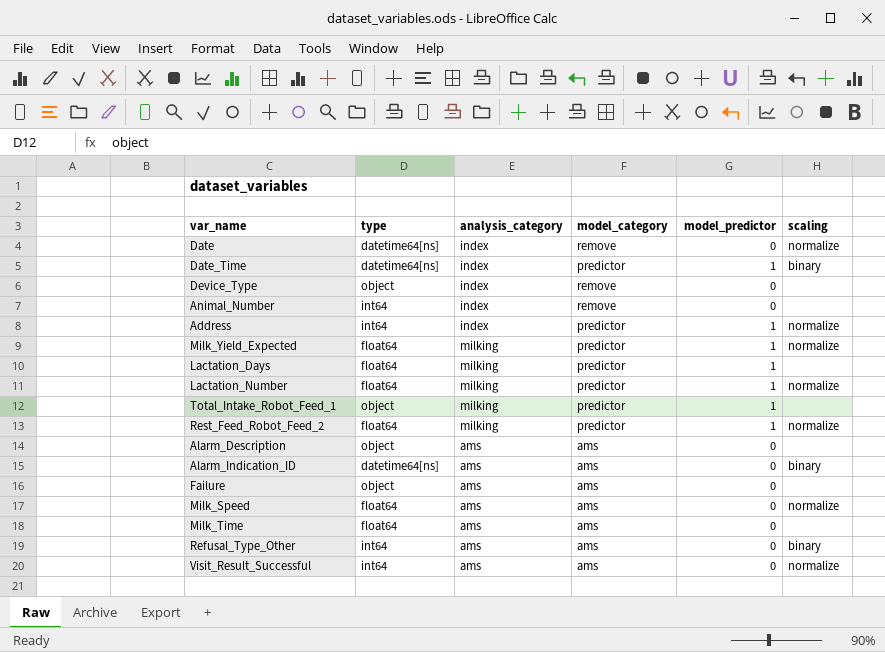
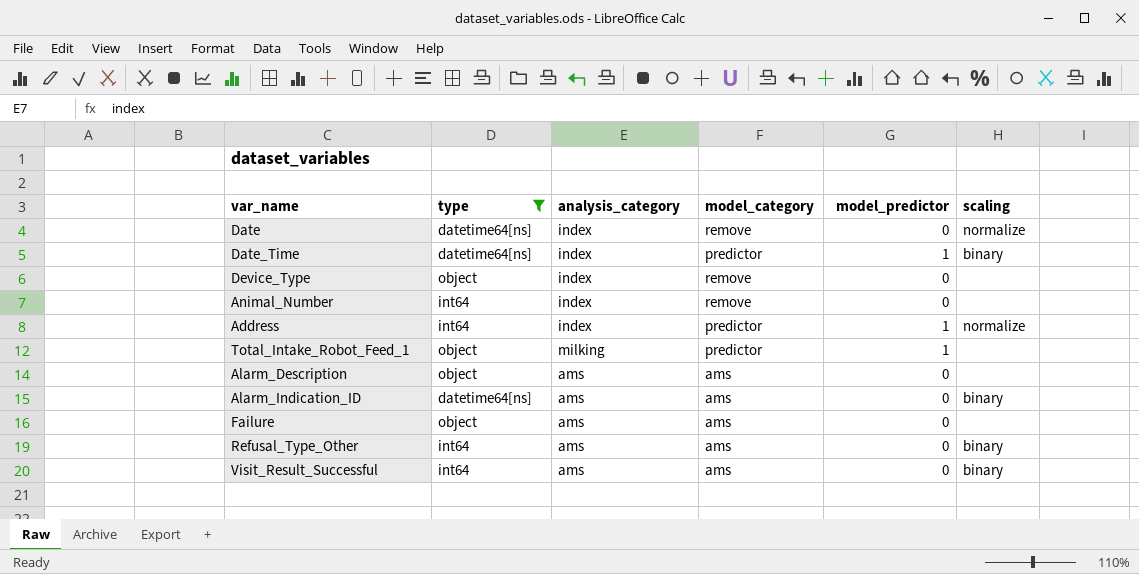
filter: none -> type != float64
Visit_Result_Successful | scaling: normalize -> binary

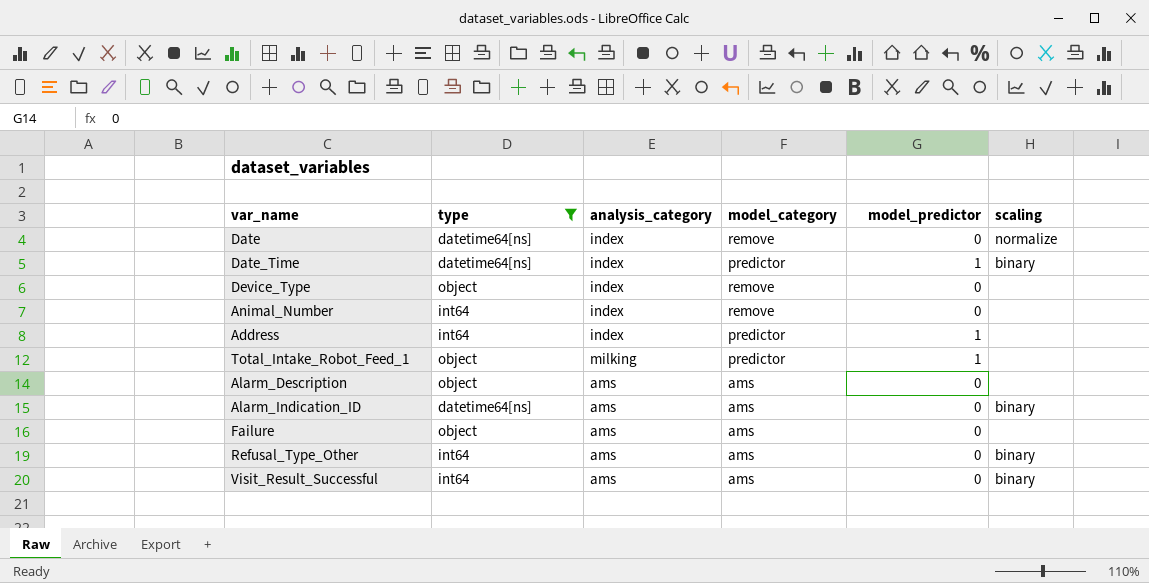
Address | scaling: normalize -> none

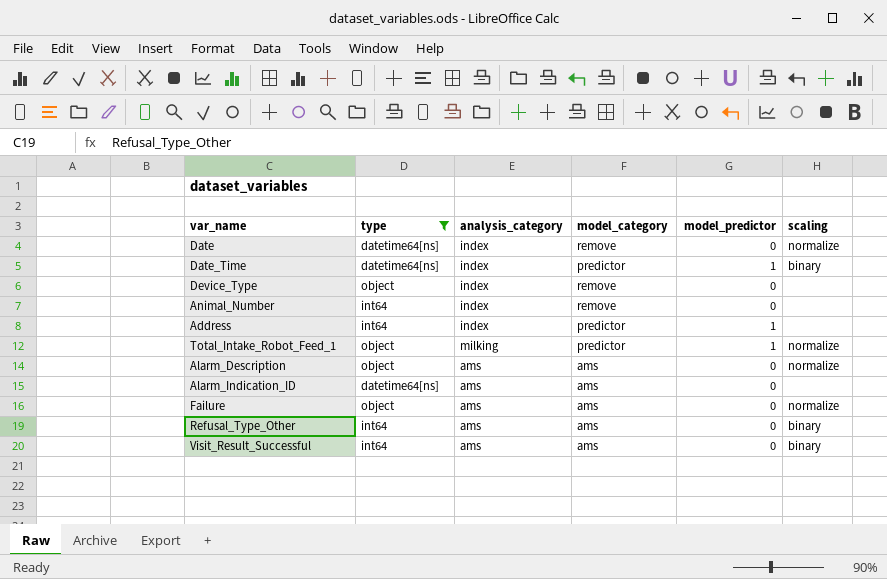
Total_Intake_Robot_Feed_1 | scaling: none -> normalize
Alarm_Description | scaling: none -> normalize
Alarm_Indication_ID | scaling: binary -> none
Failure | scaling: none -> normalize

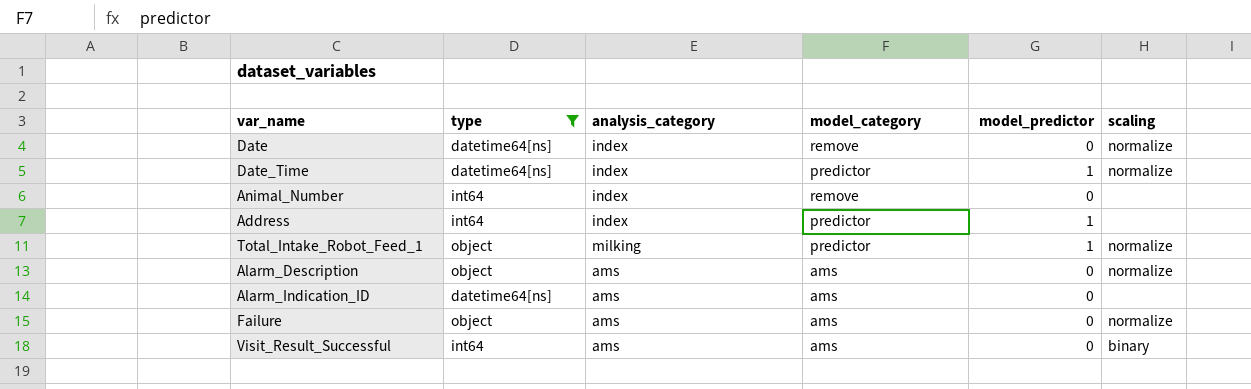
row Device_Type: object | index | remove | 0 | none -> none
row Refusal_Type_Other: int64 | ams | ams | 0 | binary -> none
Date_Time | scaling: binary -> normalize

